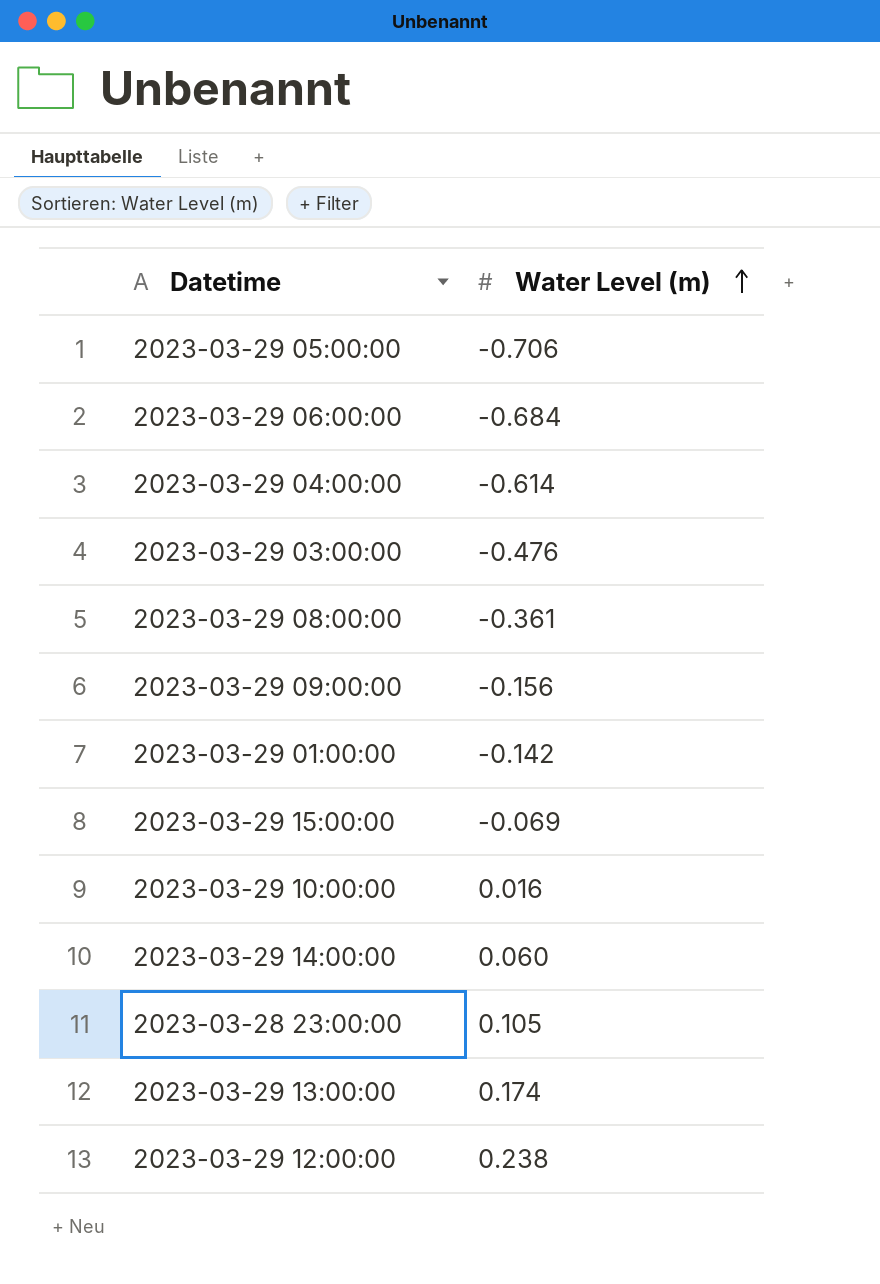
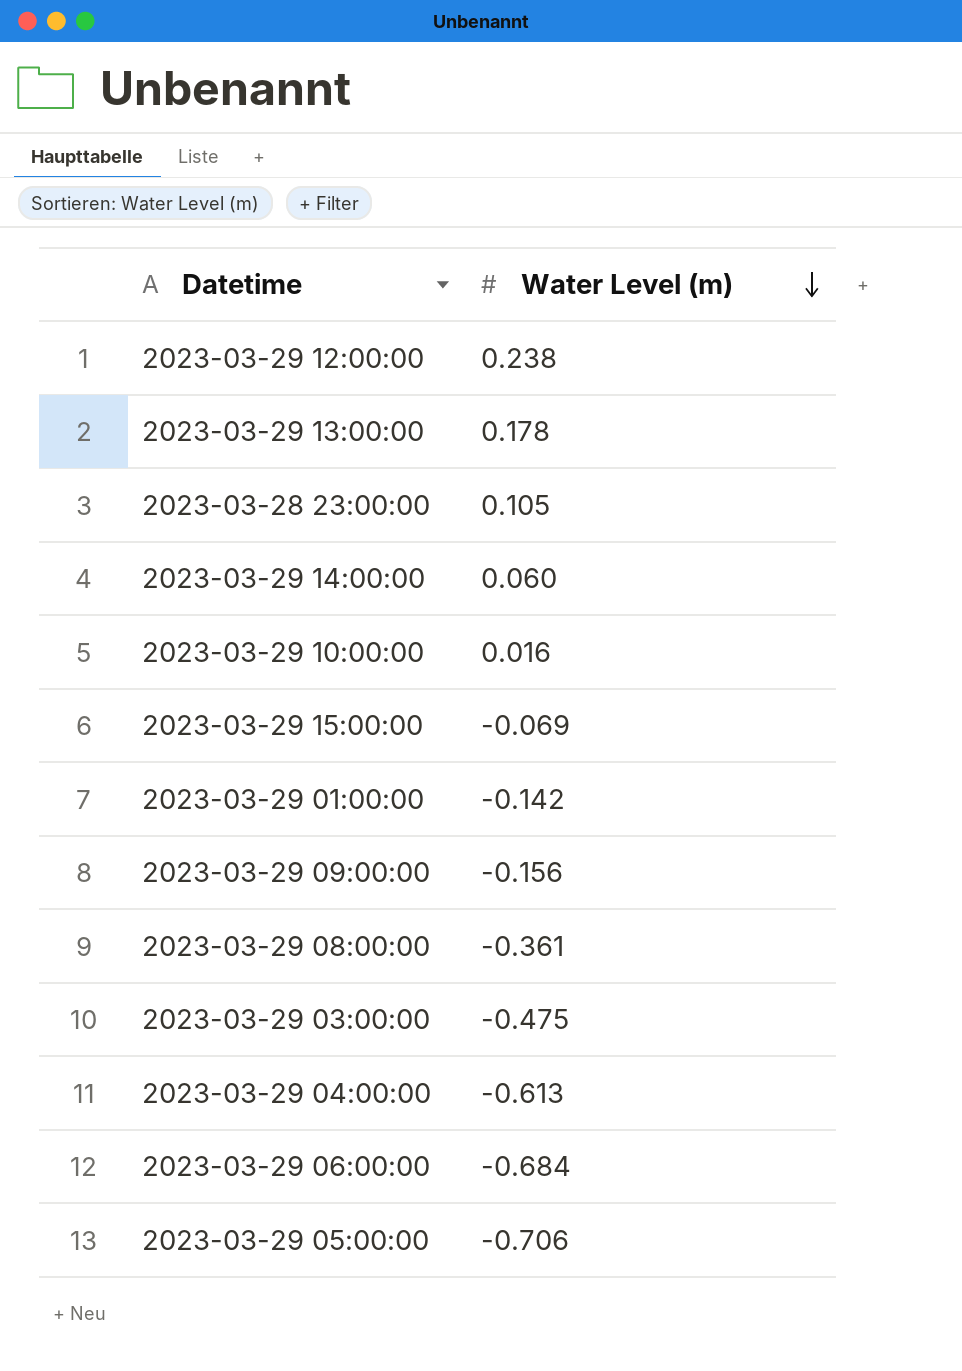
row order: Water Level (m) ascending -> Water Level (m) descending
2023-03-29 13:00:00 | Water Level (m): 0.174 -> 0.178
2023-03-29 03:00:00 | Water Level (m): -0.476 -> -0.475
2023-03-29 04:00:00 | Water Level (m): -0.614 -> -0.613

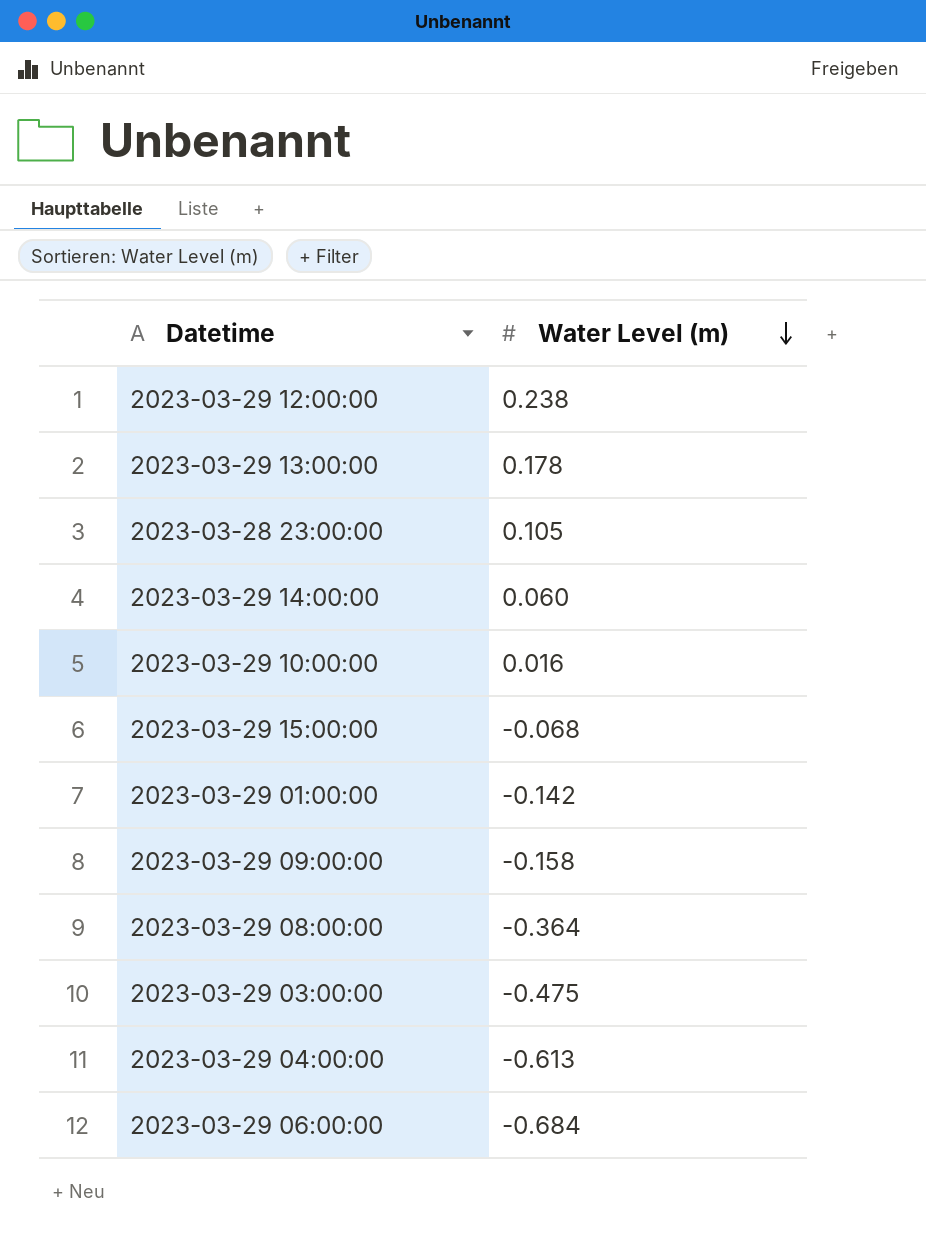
row 2023-03-29 05:00:00: -0.706 -> none
2023-03-29 15:00:00 | Water Level (m): -0.069 -> -0.068
2023-03-29 09:00:00 | Water Level (m): -0.156 -> -0.158
2023-03-29 08:00:00 | Water Level (m): -0.361 -> -0.364

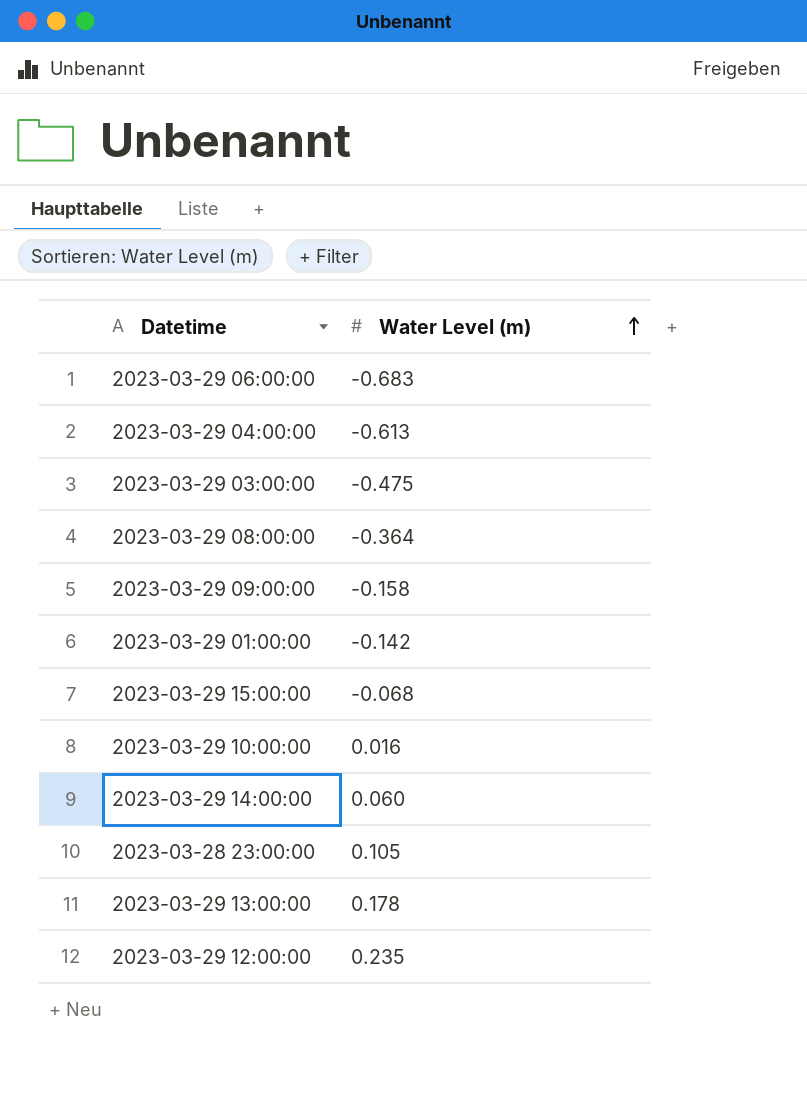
row order: Water Level (m) descending -> Water Level (m) ascending
2023-03-29 06:00:00 | Water Level (m): -0.684 -> -0.683
2023-03-29 12:00:00 | Water Level (m): 0.238 -> 0.235

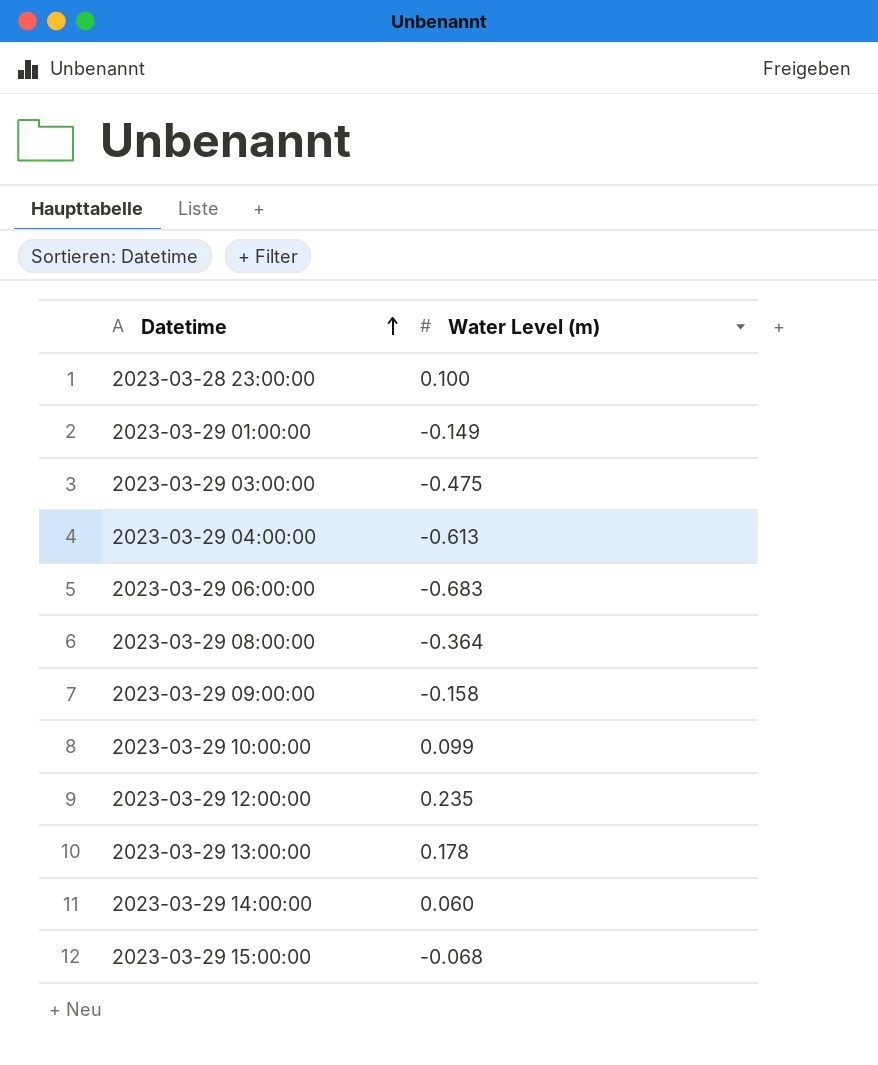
row order: Water Level (m) ascending -> Datetime ascending
2023-03-28 23:00:00 | Water Level (m): 0.105 -> 0.100
2023-03-29 01:00:00 | Water Level (m): -0.142 -> -0.149
2023-03-29 10:00:00 | Water Level (m): 0.016 -> 0.099

